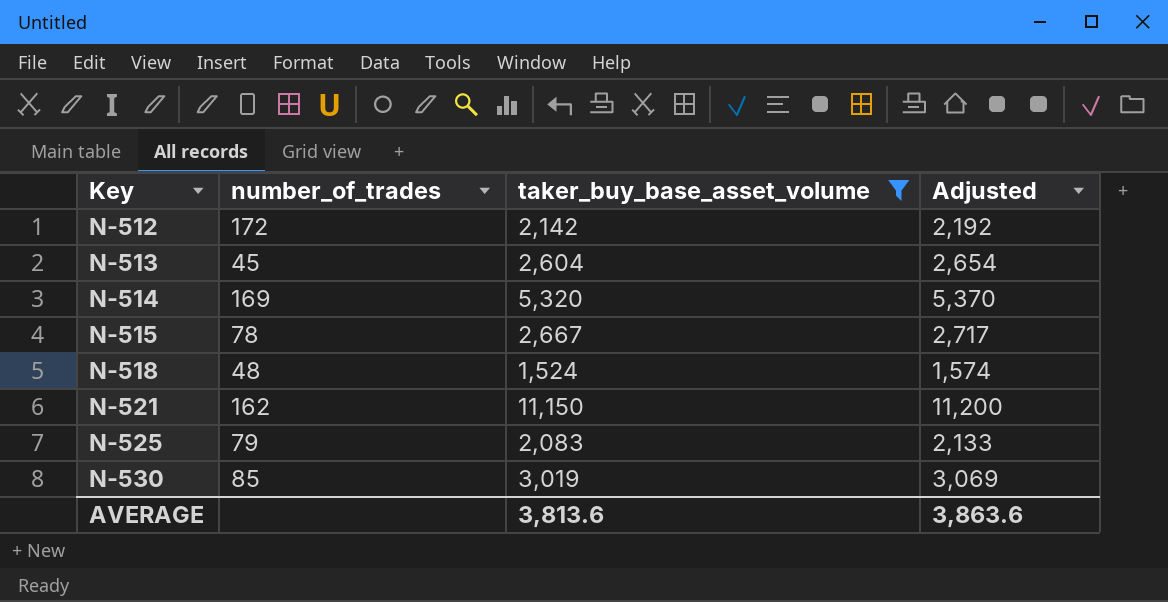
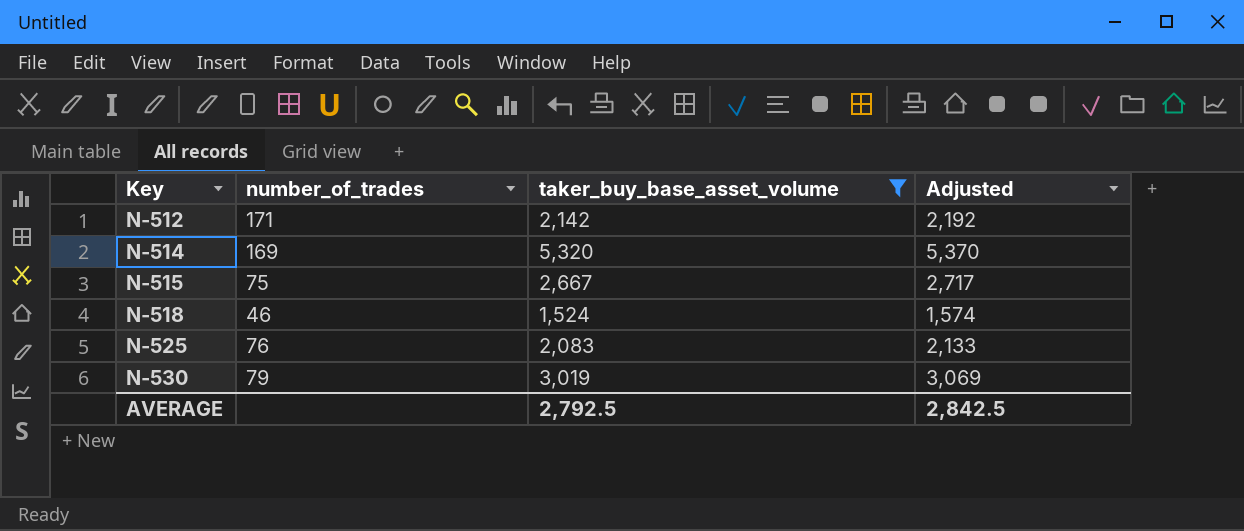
row N-513: 45 | 2,604 | 2,654 -> none
row N-521: 162 | 11,150 | 11,200 -> none
N-512 | number_of_trades: 172 -> 171
N-515 | number_of_trades: 78 -> 75
N-518 | number_of_trades: 48 -> 46
N-525 | number_of_trades: 79 -> 76
N-530 | number_of_trades: 85 -> 79
AVERAGE | taker_buy_base_asset_volume: 3,813.6 -> 2,792.5
AVERAGE | Adjusted: 3,863.6 -> 2,842.5

